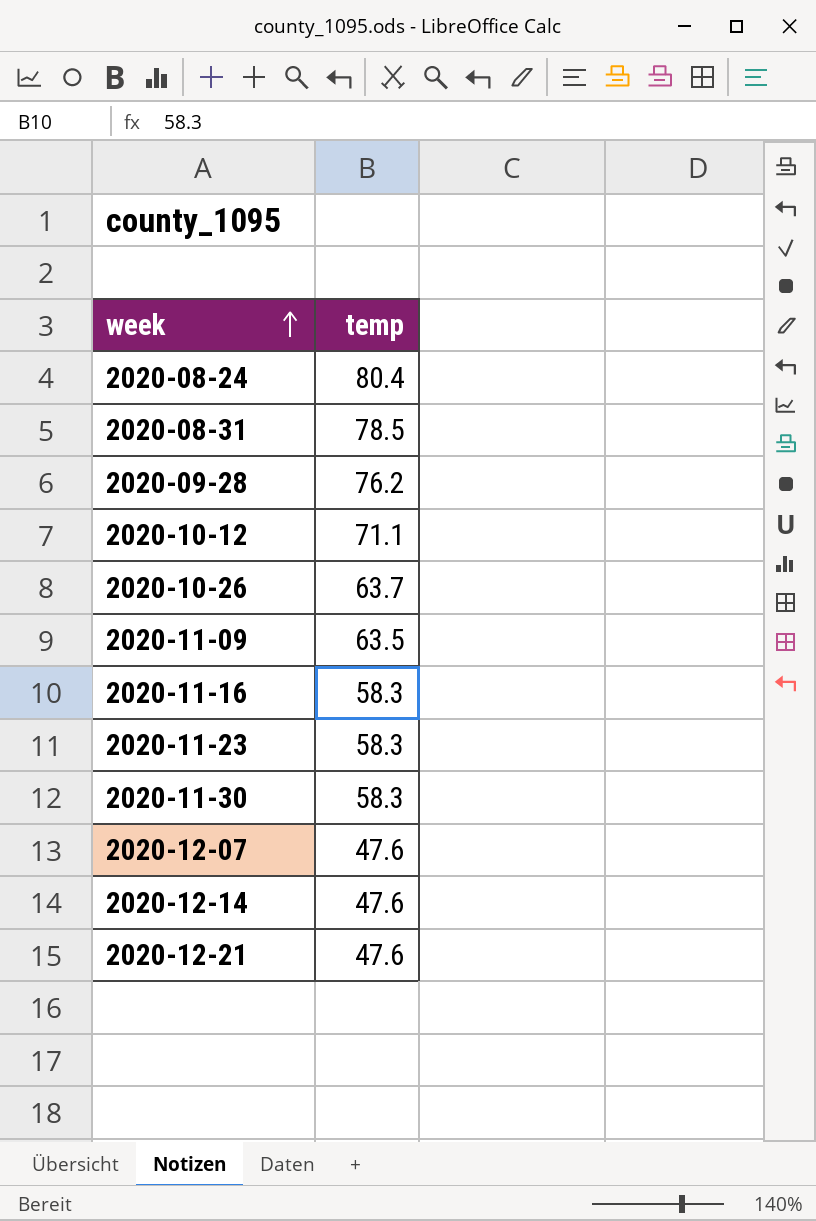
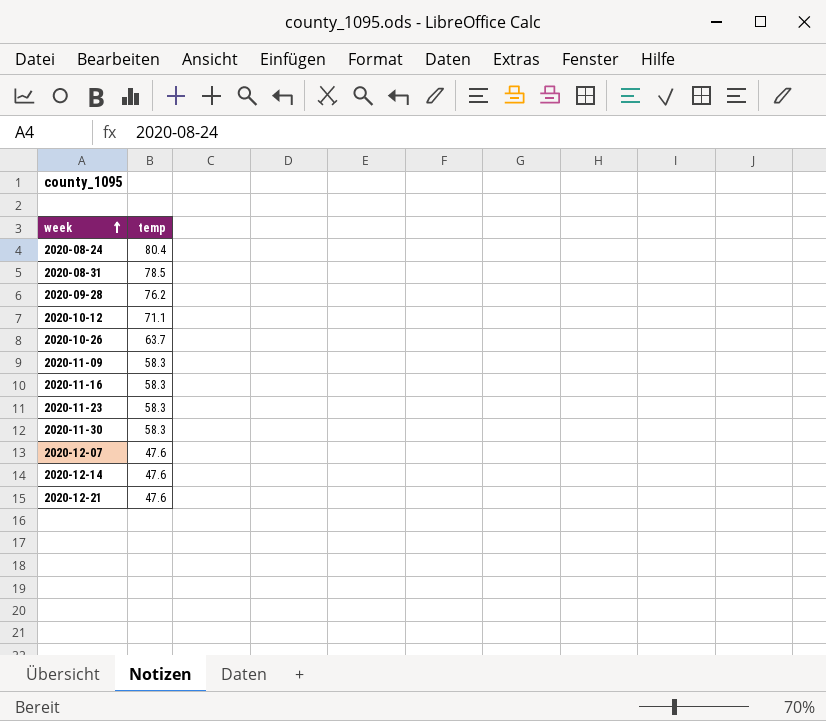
2020-11-09 | temp: 63.5 -> 58.3

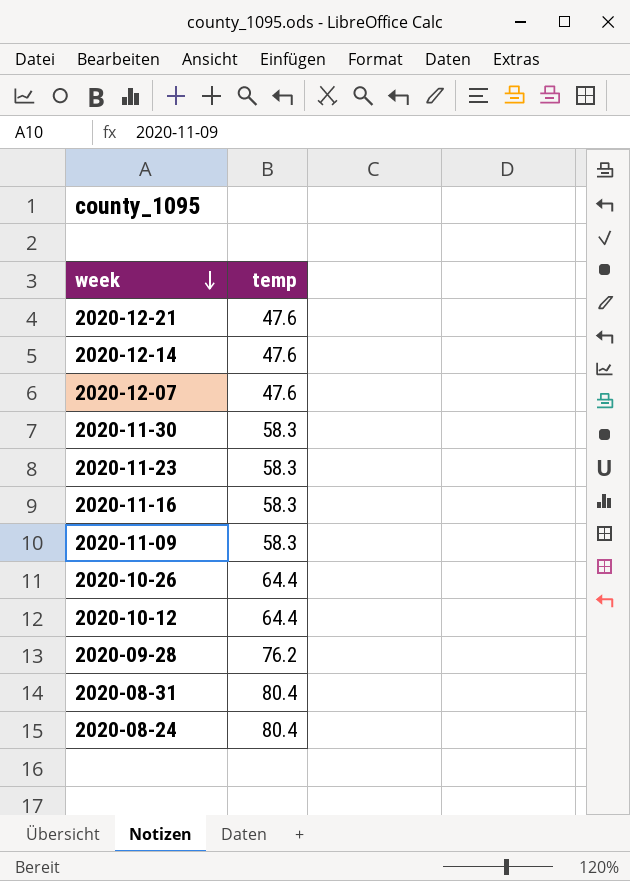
row order: week ascending -> week descending
2020-10-26 | temp: 63.7 -> 64.4
2020-10-12 | temp: 71.1 -> 64.4
2020-08-31 | temp: 78.5 -> 80.4

